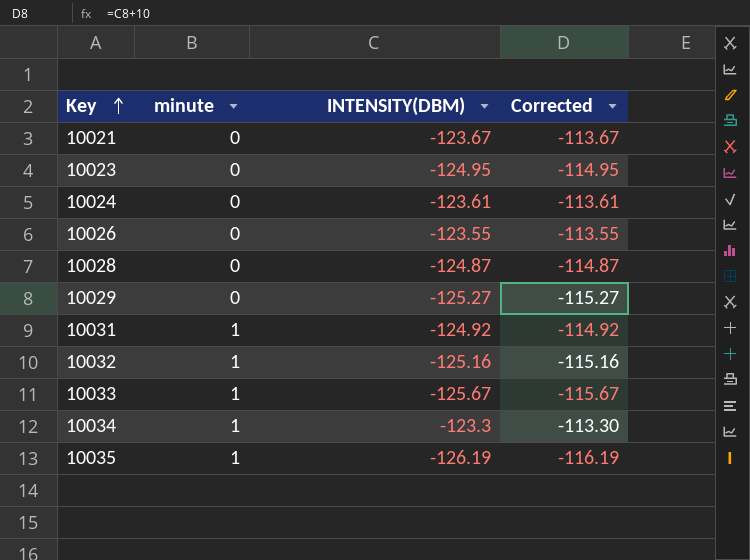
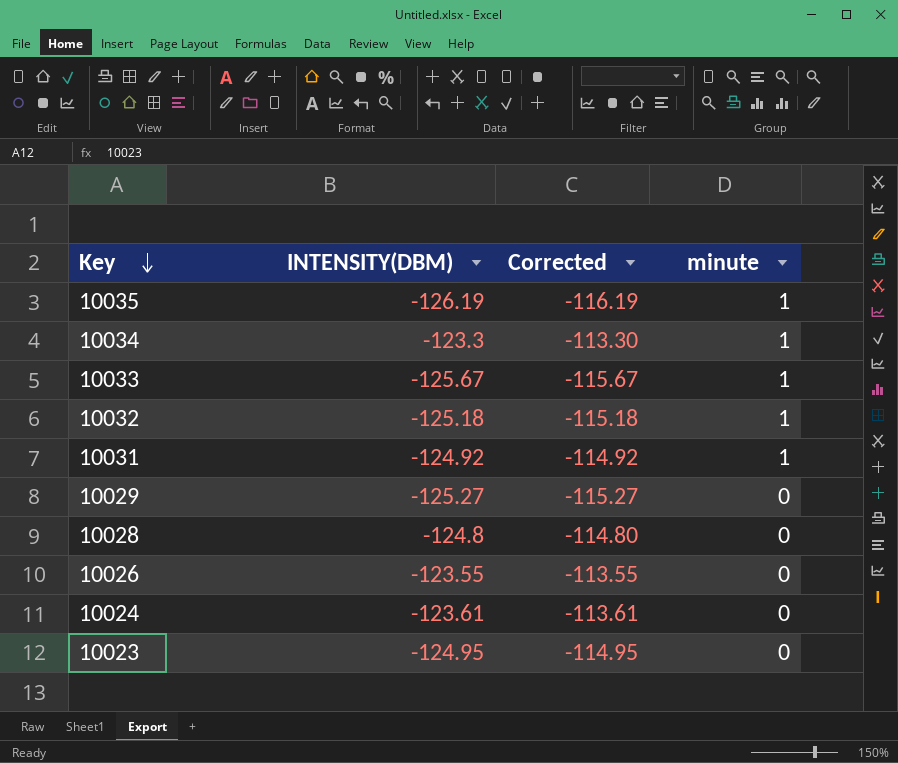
row order: Key ascending -> Key descending
column minute | position: 2 -> 4
row 10021: 0 | -123.67 | -113.67 -> none
10032 | INTENSITY(DBM): -125.16 -> -125.18
10032 | Corrected: -115.16 -> -115.18
10028 | INTENSITY(DBM): -124.87 -> -124.8
10028 | Corrected: -114.87 -> -114.80

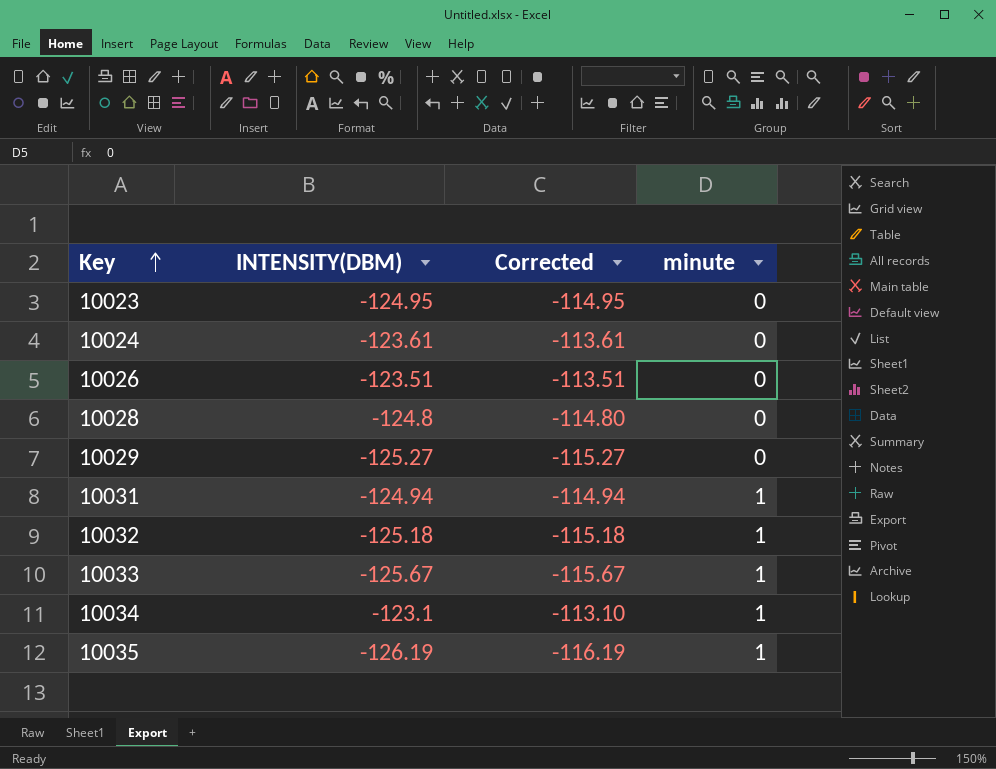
row order: Key descending -> Key ascending
10026 | INTENSITY(DBM): -123.55 -> -123.51
10026 | Corrected: -113.55 -> -113.51
10031 | INTENSITY(DBM): -124.92 -> -124.94
10031 | Corrected: -114.92 -> -114.94
10034 | INTENSITY(DBM): -123.3 -> -123.1
10034 | Corrected: -113.30 -> -113.10

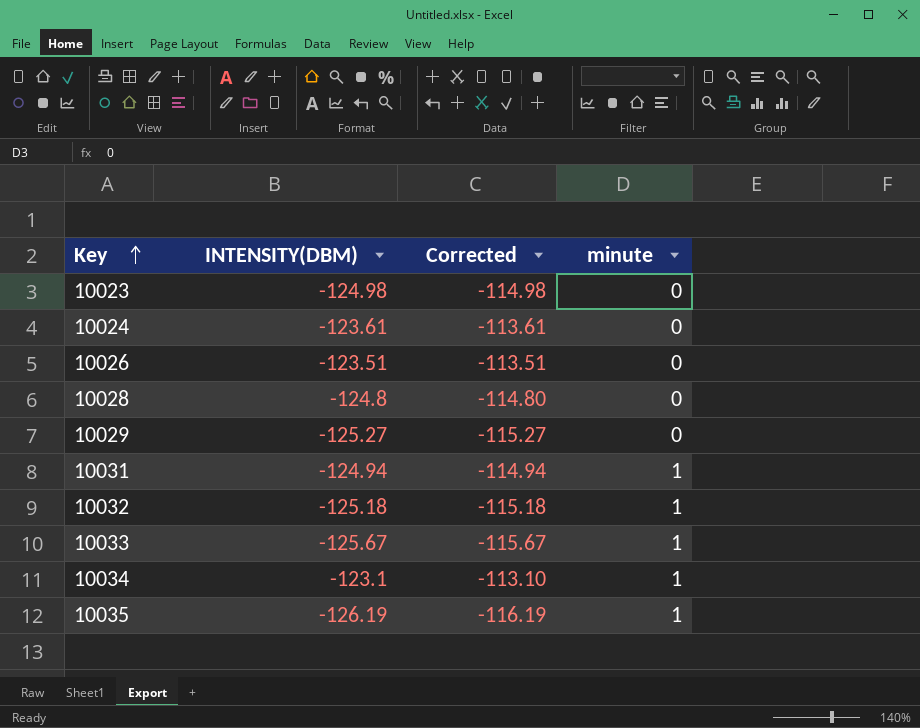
10023 | INTENSITY(DBM): -124.95 -> -124.98
10023 | Corrected: -114.95 -> -114.98

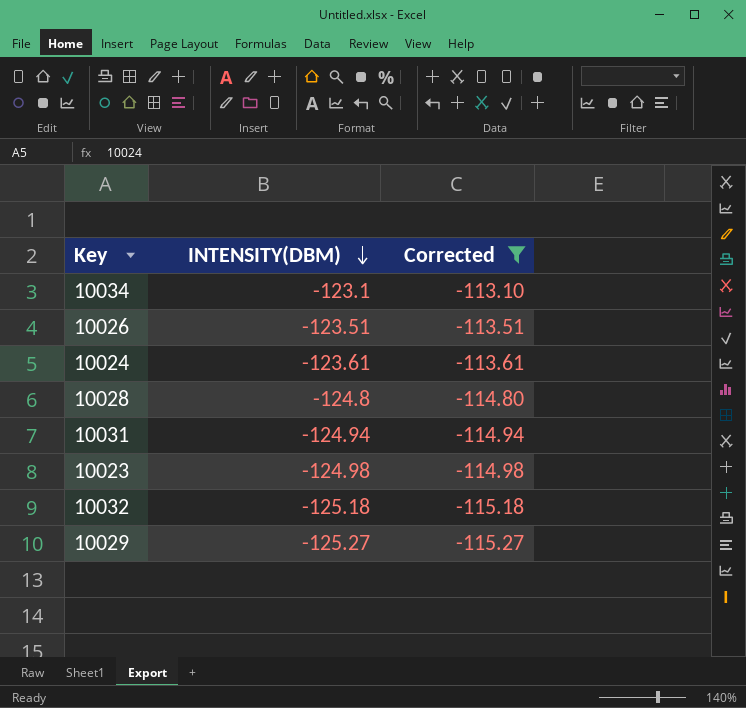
filter: none -> Corrected >= -115.27
row order: Key ascending -> INTENSITY(DBM) descending
column minute | position: 4 -> none

